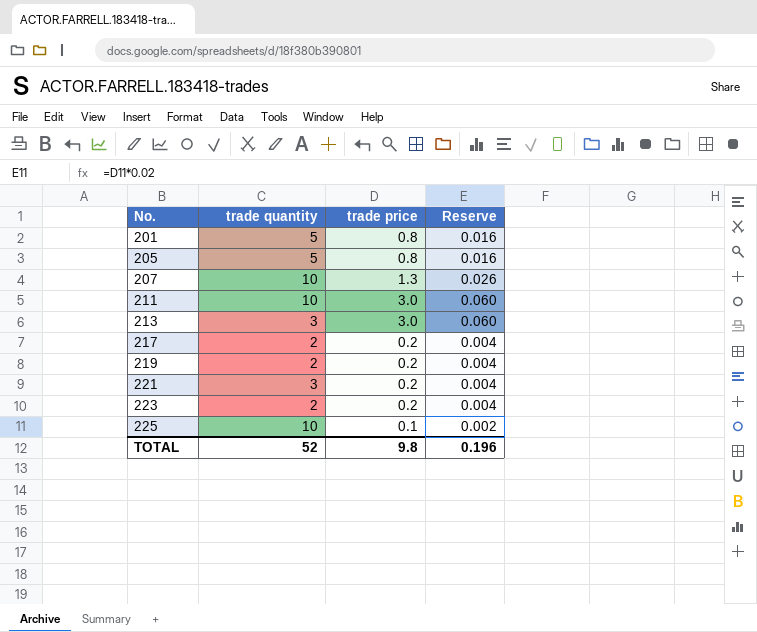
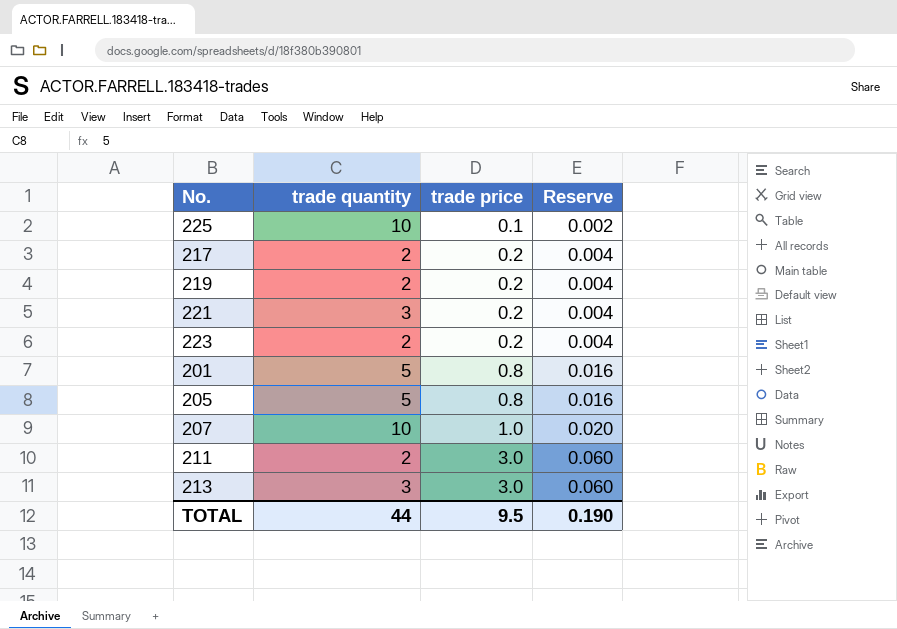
row order: No. ascending -> trade price ascending
207 | trade price: 1.3 -> 1.0
207 | Reserve: 0.026 -> 0.020
211 | trade quantity: 10 -> 2
TOTAL | trade quantity: 52 -> 44
TOTAL | trade price: 9.8 -> 9.5
TOTAL | Reserve: 0.196 -> 0.190

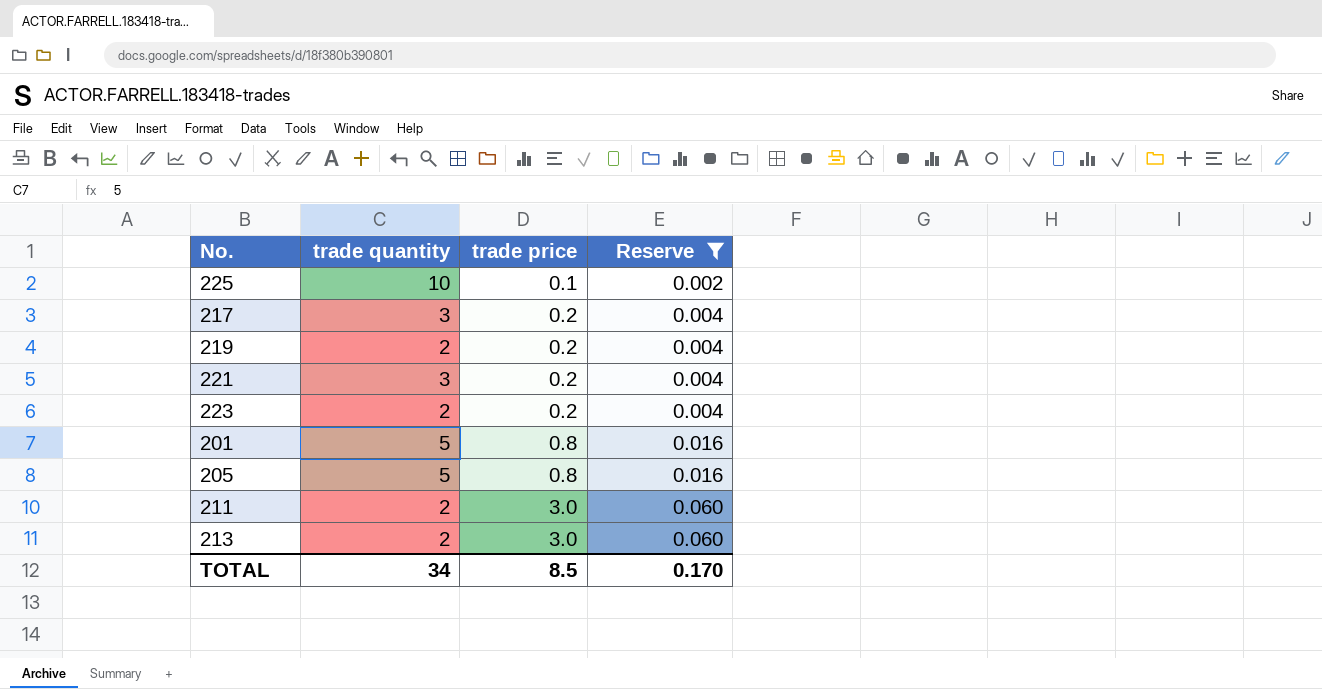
filter: none -> Reserve != 0.020
217 | trade quantity: 2 -> 3
213 | trade quantity: 3 -> 2
TOTAL | trade quantity: 44 -> 34
TOTAL | trade price: 9.5 -> 8.5
TOTAL | Reserve: 0.190 -> 0.170

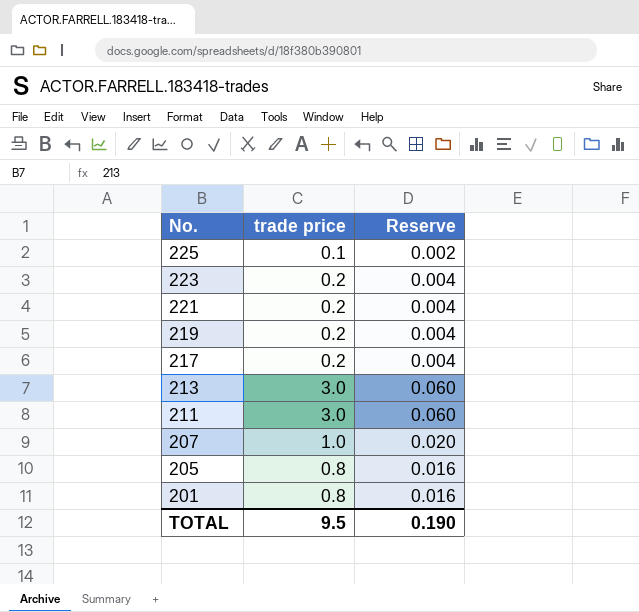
filter: Reserve != 0.020 -> none
row order: trade price ascending -> No. descending
column trade quantity | position: 2 -> none
TOTAL | trade price: 8.5 -> 9.5
TOTAL | Reserve: 0.170 -> 0.190

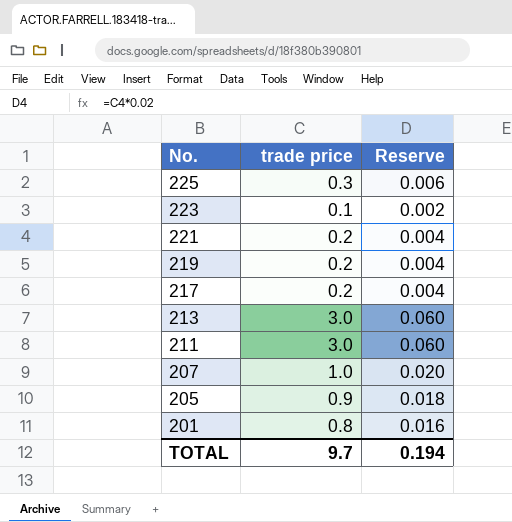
225 | trade price: 0.1 -> 0.3
225 | Reserve: 0.002 -> 0.006
223 | trade price: 0.2 -> 0.1
223 | Reserve: 0.004 -> 0.002
205 | trade price: 0.8 -> 0.9
205 | Reserve: 0.016 -> 0.018
TOTAL | trade price: 9.5 -> 9.7
TOTAL | Reserve: 0.190 -> 0.194

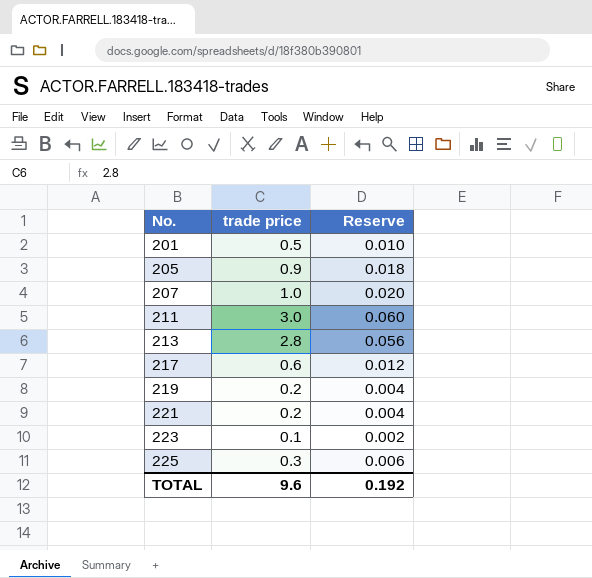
row order: No. descending -> No. ascending
201 | trade price: 0.8 -> 0.5
201 | Reserve: 0.016 -> 0.010
213 | trade price: 3.0 -> 2.8
213 | Reserve: 0.060 -> 0.056
217 | trade price: 0.2 -> 0.6
217 | Reserve: 0.004 -> 0.012
TOTAL | trade price: 9.7 -> 9.6
TOTAL | Reserve: 0.194 -> 0.192

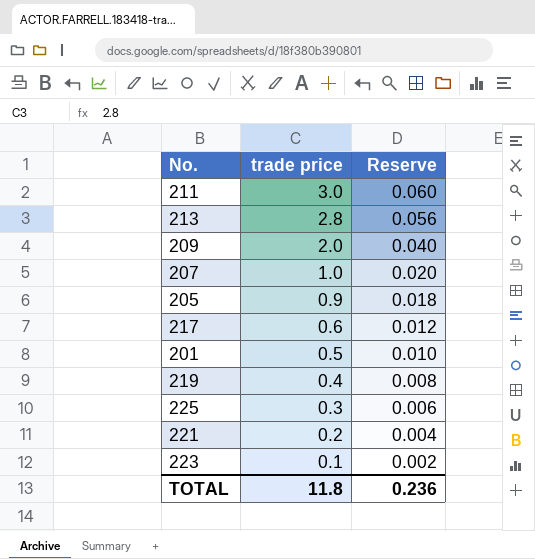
row order: No. ascending -> trade price descending
row 209: none -> 2.0 | 0.040
219 | trade price: 0.2 -> 0.4
219 | Reserve: 0.004 -> 0.008
TOTAL | trade price: 9.6 -> 11.8
TOTAL | Reserve: 0.192 -> 0.236

